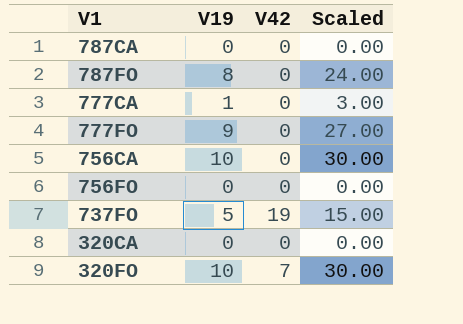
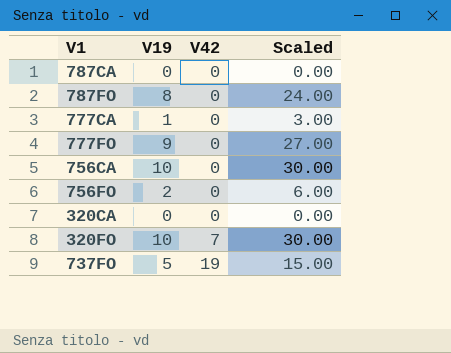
row order: none -> V42 ascending
756FO | V19: 0 -> 2
756FO | Scaled: 0.00 -> 6.00

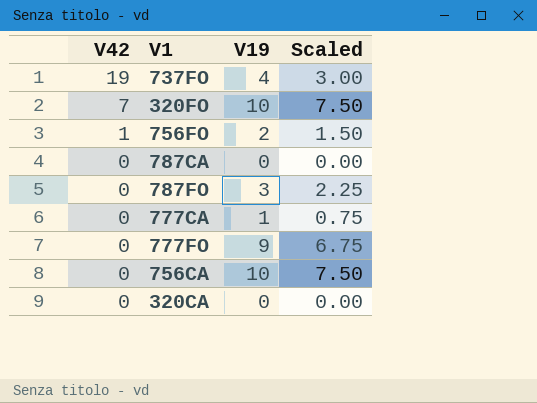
row order: V42 ascending -> V42 descending
column V42 | position: 3 -> 1
column Scaled | formula: [V19] * 3 -> [V19] * 0.75
737FO | V19: 5 -> 4
756FO | V42: 0 -> 1
787FO | V19: 8 -> 3

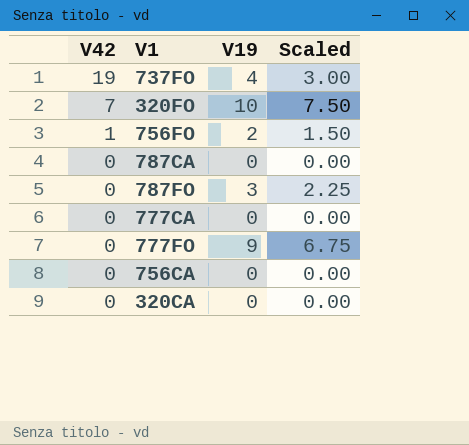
777CA | V19: 1 -> 0
777CA | Scaled: 0.75 -> 0.00
756CA | V19: 10 -> 0
756CA | Scaled: 7.50 -> 0.00

